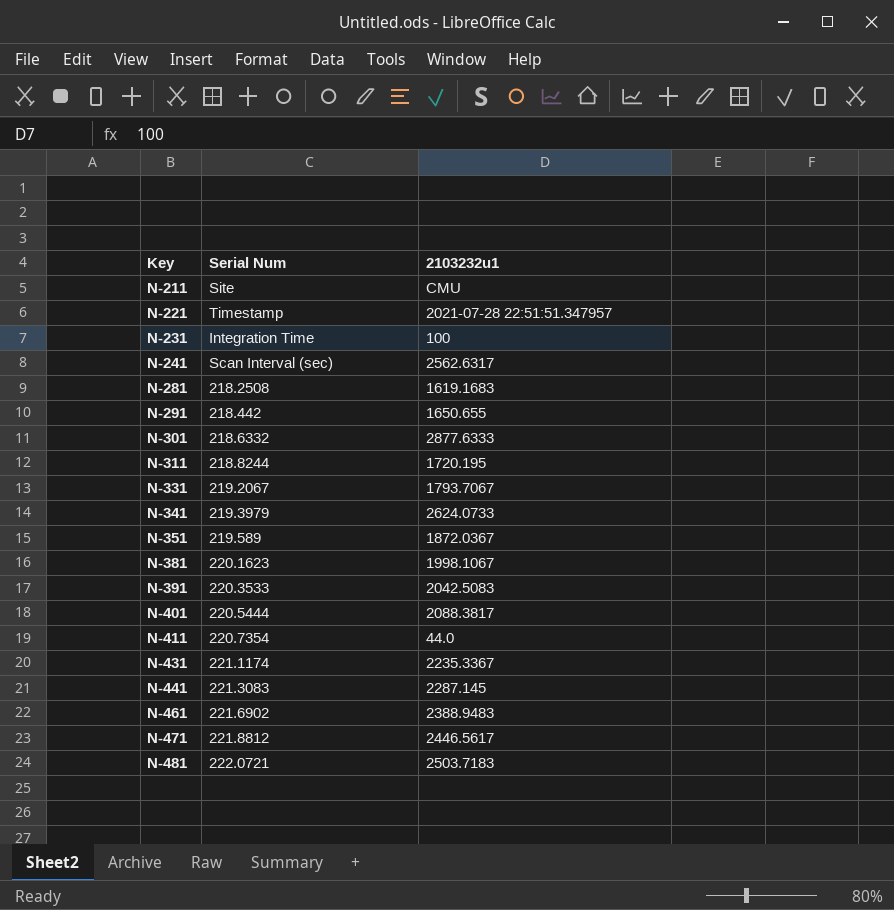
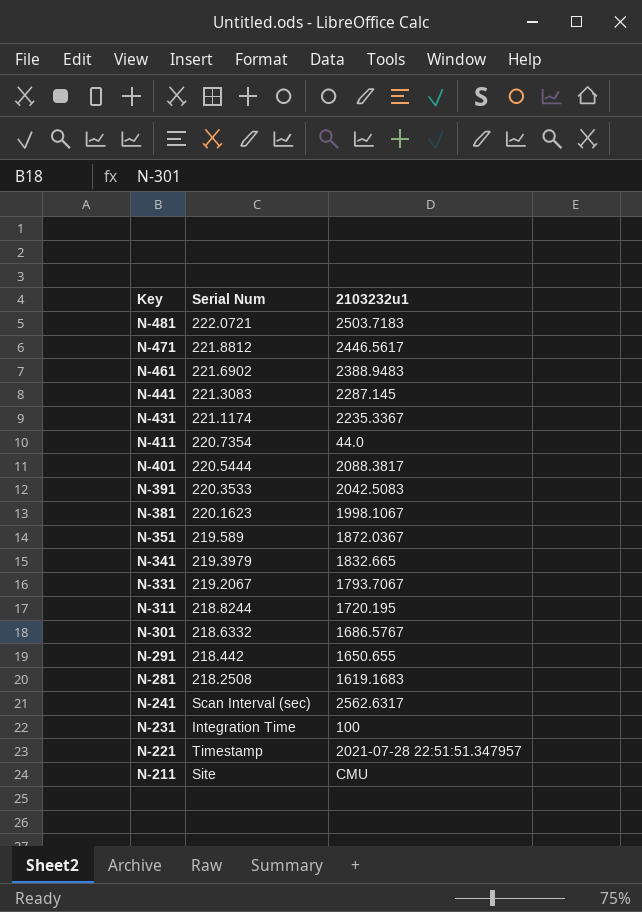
row order: Key ascending -> Key descending
N-341 | 2103232u1: 2624.0733 -> 1832.665
N-301 | 2103232u1: 2877.6333 -> 1686.5767

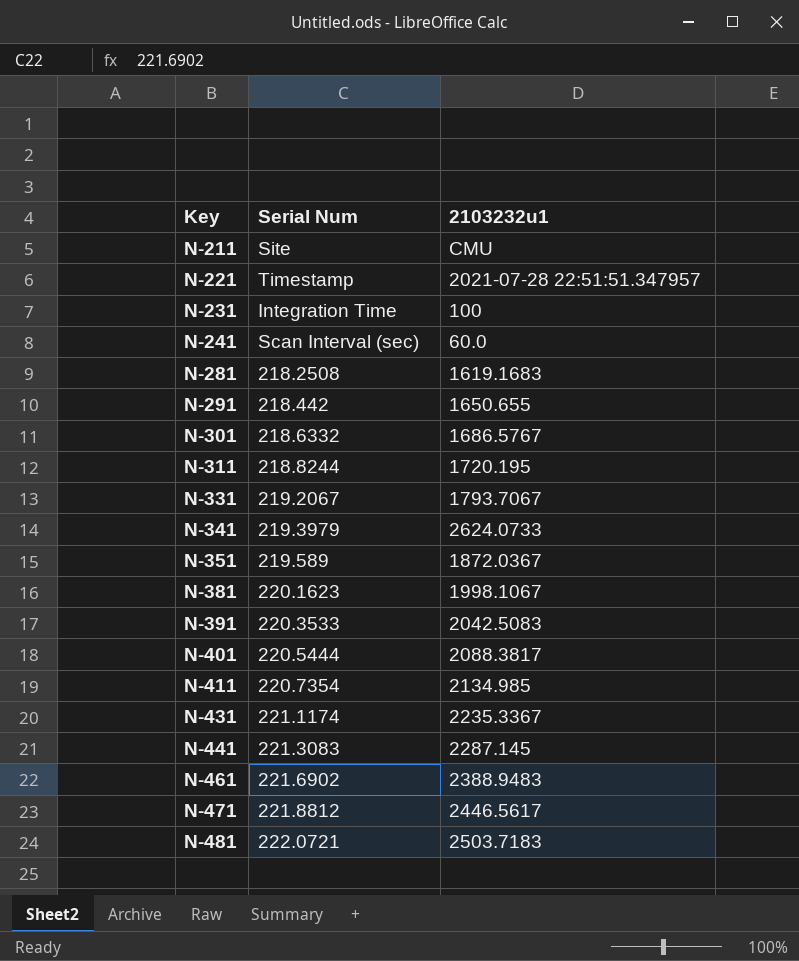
row order: Key descending -> Key ascending
N-241 | 2103232u1: 2562.6317 -> 60.0
N-341 | 2103232u1: 1832.665 -> 2624.0733
N-411 | 2103232u1: 44.0 -> 2134.985

